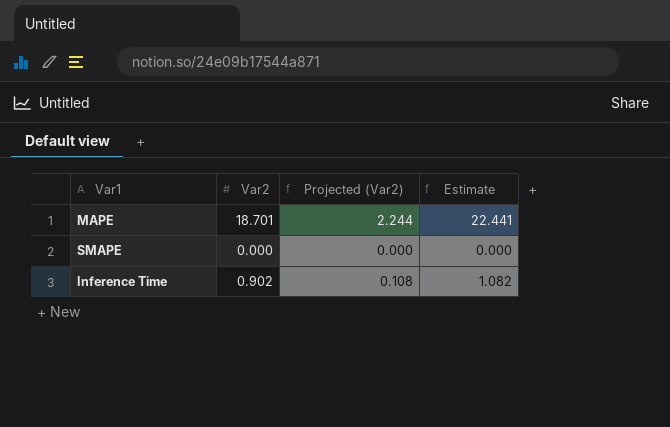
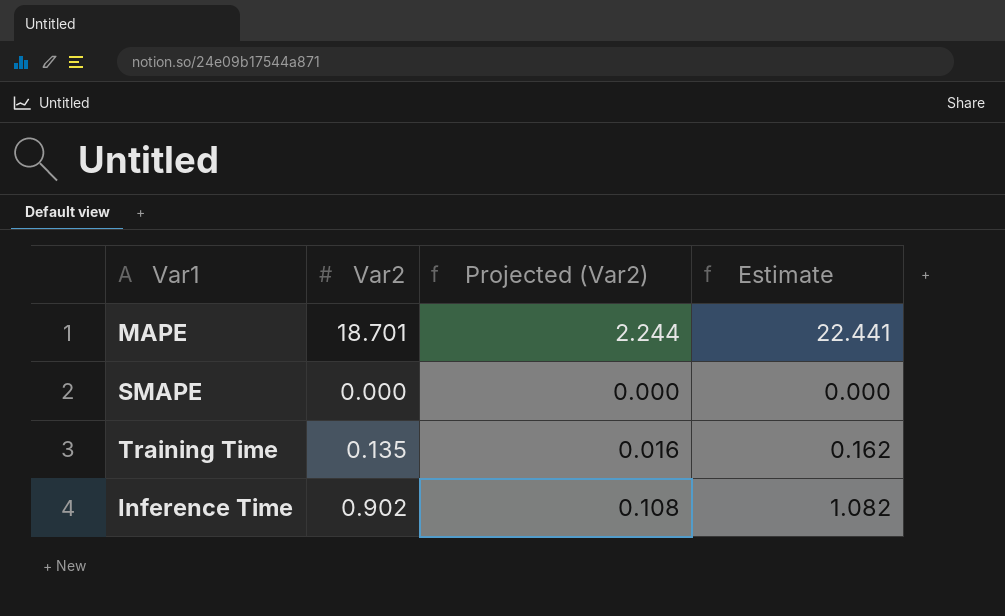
row Training Time: none -> 0.135 | 0.016 | 0.162

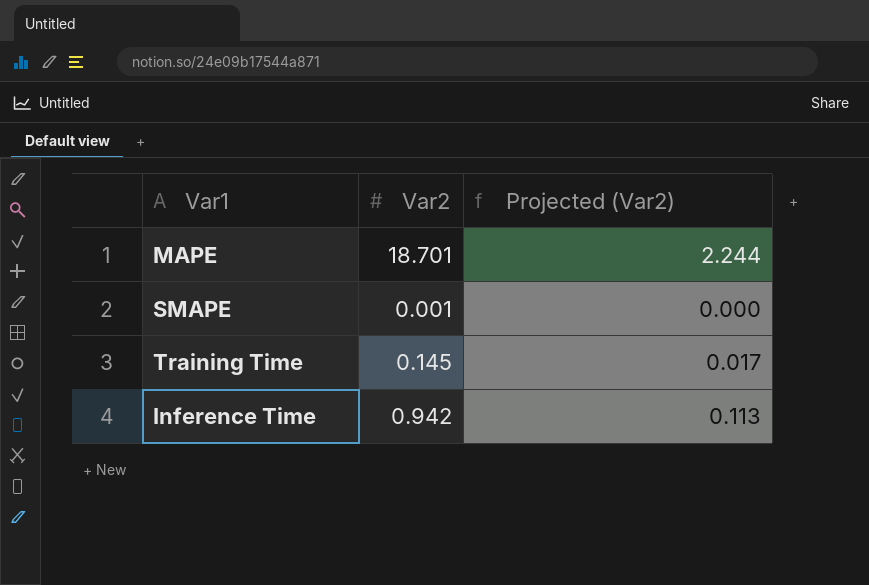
column Estimate | formula: [Var2] * 1.2 -> none
SMAPE | Var2: 0.000 -> 0.001
Training Time | Var2: 0.135 -> 0.145
Training Time | Projected (Var2): 0.016 -> 0.017
Inference Time | Var2: 0.902 -> 0.942
Inference Time | Projected (Var2): 0.108 -> 0.113

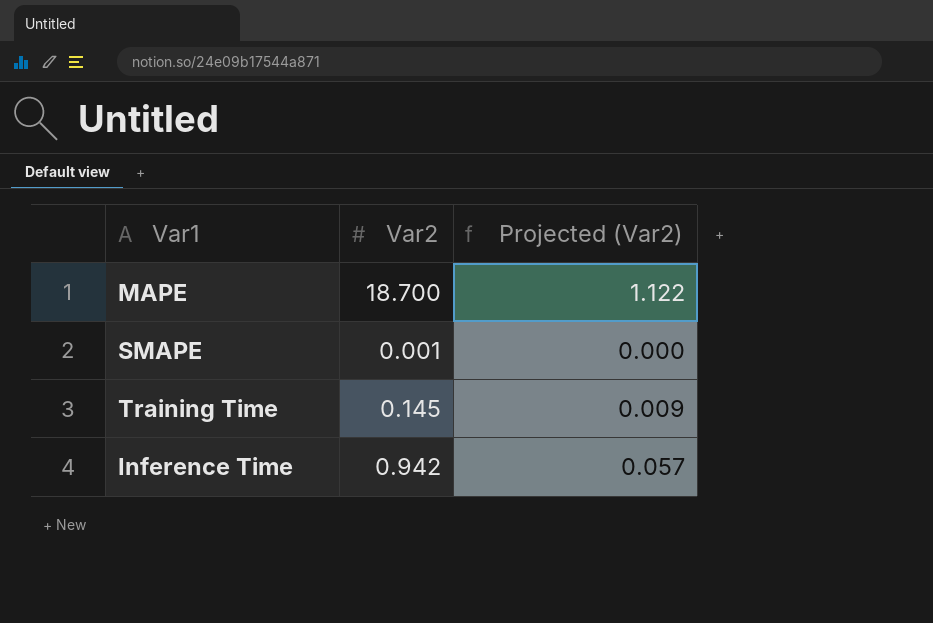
column Projected (Var2) | formula: [Var2] * 0.12 -> [Var2] * 0.06
MAPE | Var2: 18.701 -> 18.700

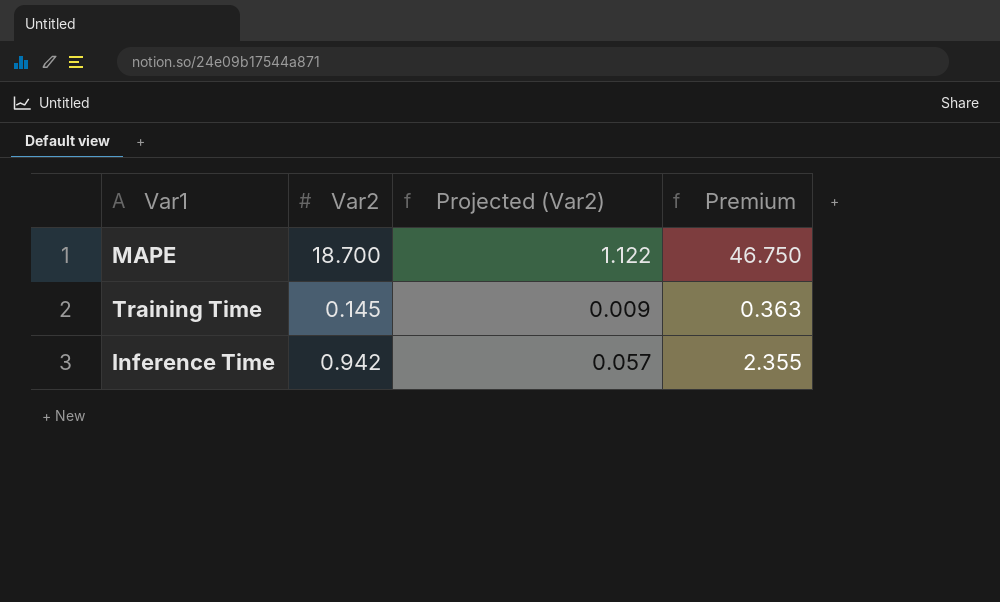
column Premium | formula: none -> [Var2] * 2.5
row SMAPE: 0.001 | 0.000 -> none

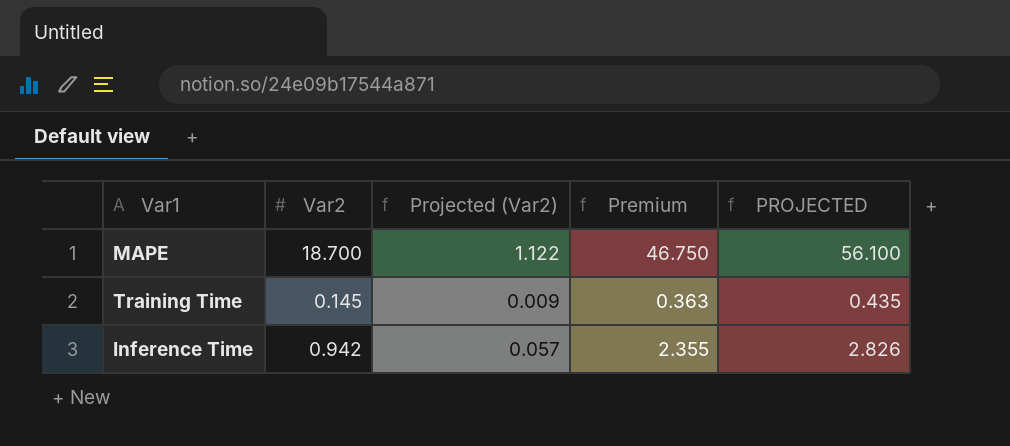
column PROJECTED | formula: none -> [Var2] * 3

